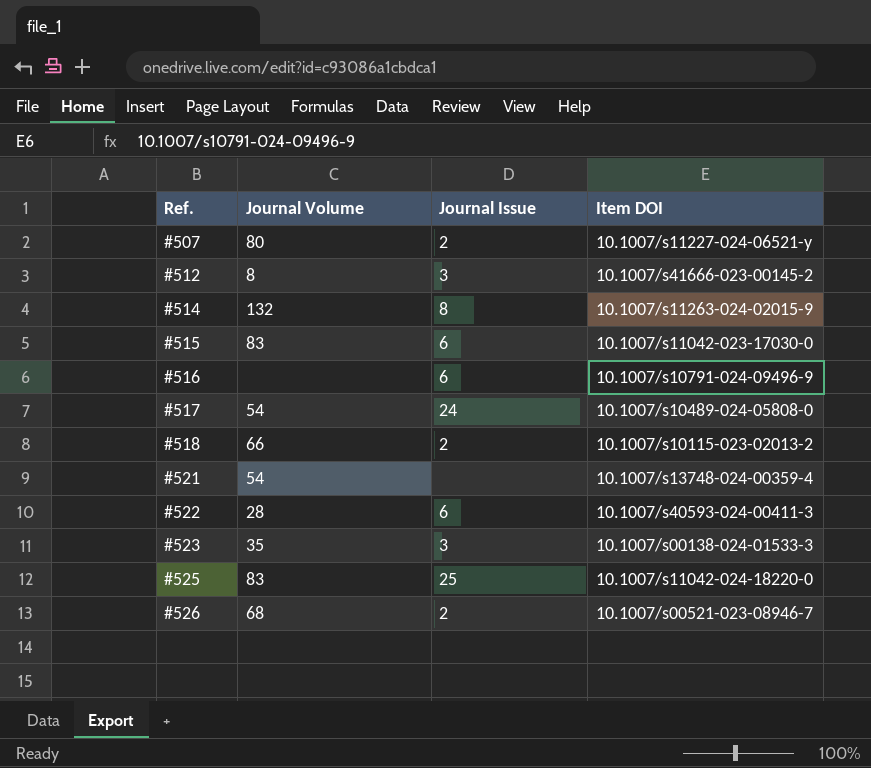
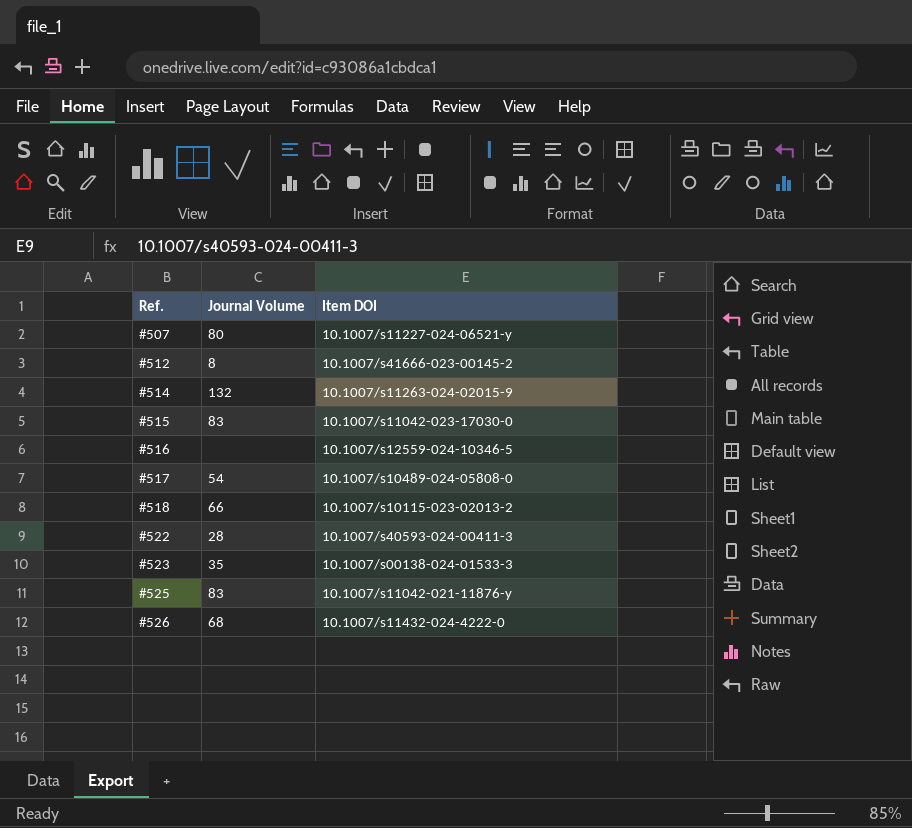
column Journal Issue | position: 3 -> none
row #521: 54 | none | 10.1007/s13748-024-00359-4 -> none
#516 | Item DOI: 10.1007/s10791-024-09496-9 -> 10.1007/s12559-024-10346-5
#525 | Item DOI: 10.1007/s11042-024-18220-0 -> 10.1007/s11042-021-11876-y
#526 | Item DOI: 10.1007/s00521-023-08946-7 -> 10.1007/s11432-024-4222-0

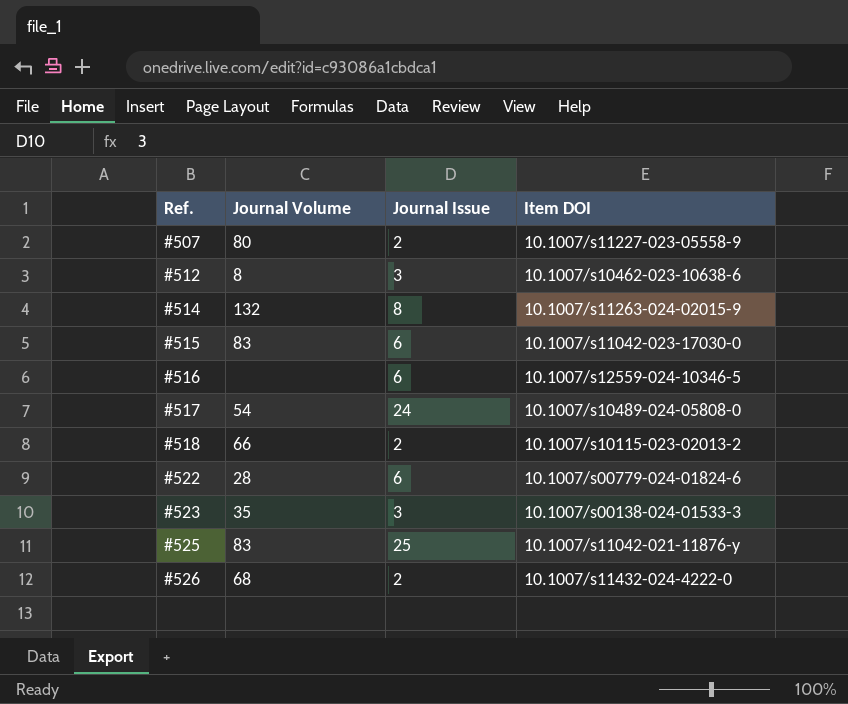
column Journal Issue | position: none -> 3
#507 | Item DOI: 10.1007/s11227-024-06521-y -> 10.1007/s11227-023-05558-9
#512 | Item DOI: 10.1007/s41666-023-00145-2 -> 10.1007/s10462-023-10638-6
#522 | Item DOI: 10.1007/s40593-024-00411-3 -> 10.1007/s00779-024-01824-6

